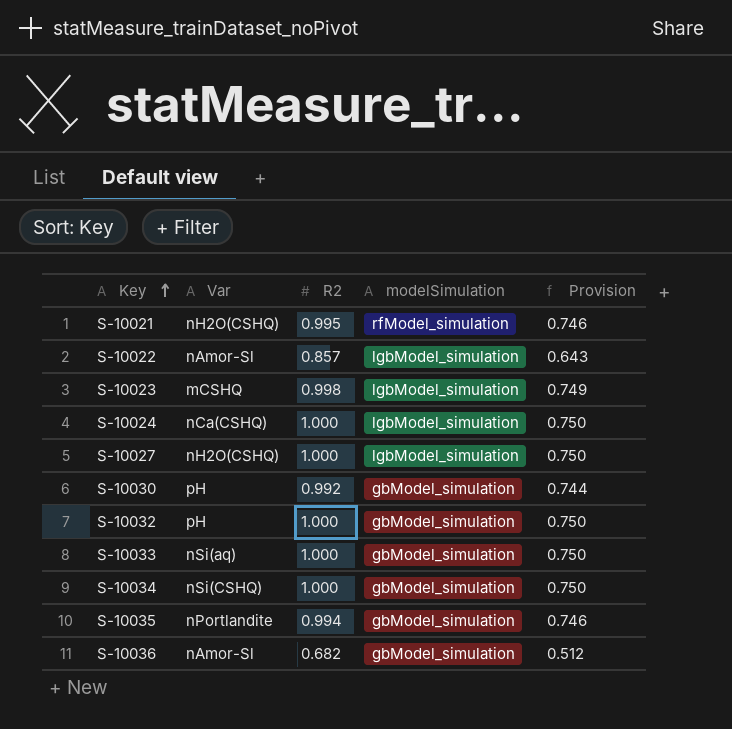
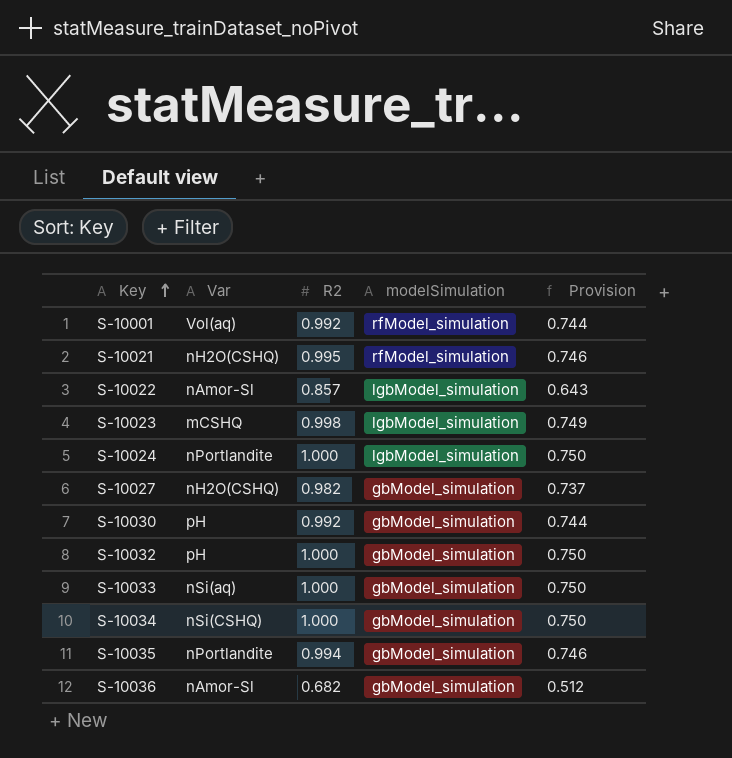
row S-10001: none -> Vol(aq) | 0.992 | rfModel_simulation | 0.744
S-10024 | Var: nCa(CSHQ) -> nPortlandite
S-10027 | R2: 1.000 -> 0.982
S-10027 | modelSimulation: lgbModel_simulation -> gbModel_simulation
S-10027 | Provision: 0.750 -> 0.737

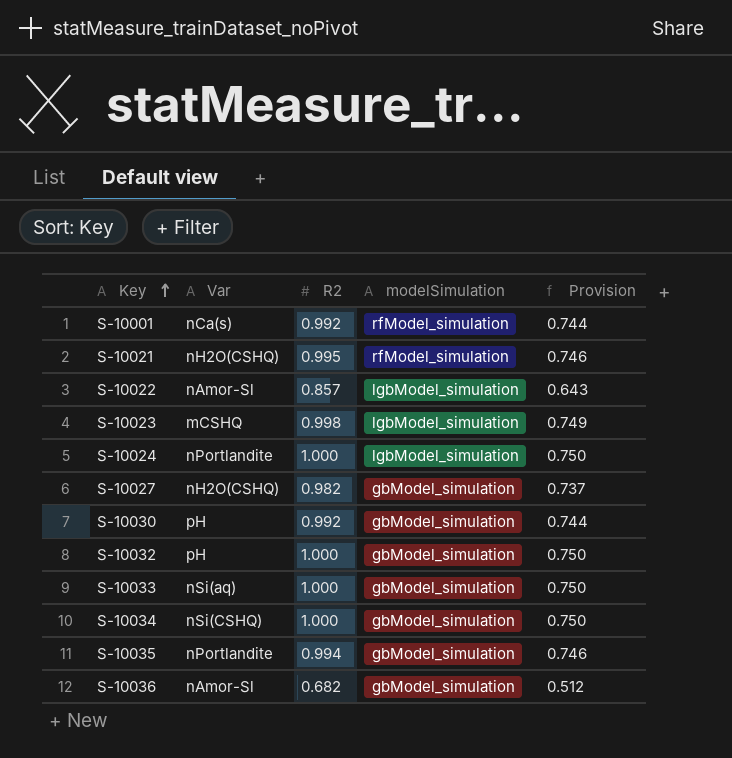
S-10001 | Var: Vol(aq) -> nCa(s)

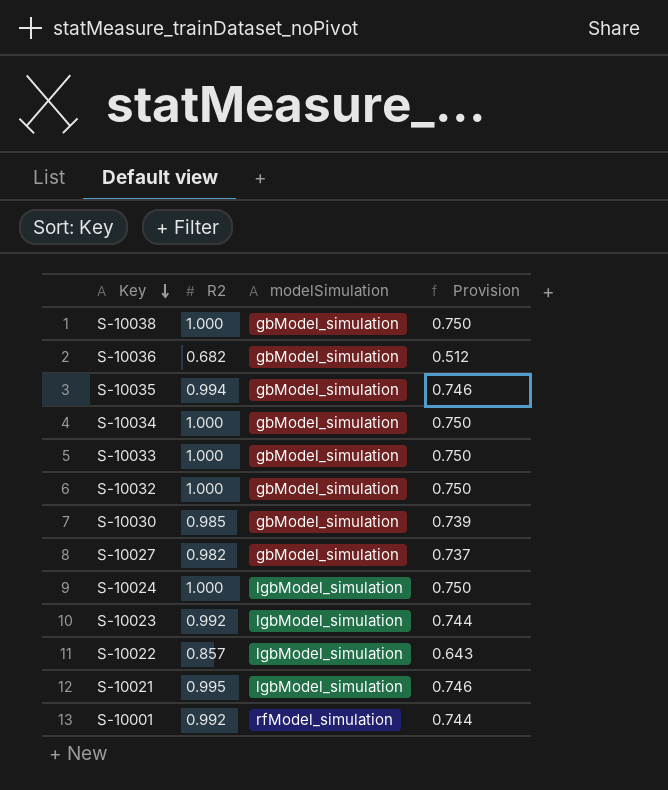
row order: Key ascending -> Key descending
column Var | position: 2 -> none
row S-10038: none -> 1.000 | gbModel_simulation | 0.750
S-10030 | R2: 0.992 -> 0.985
S-10030 | Provision: 0.744 -> 0.739
S-10023 | R2: 0.998 -> 0.992
S-10023 | Provision: 0.749 -> 0.744
S-10021 | modelSimulation: rfModel_simulation -> lgbModel_simulation

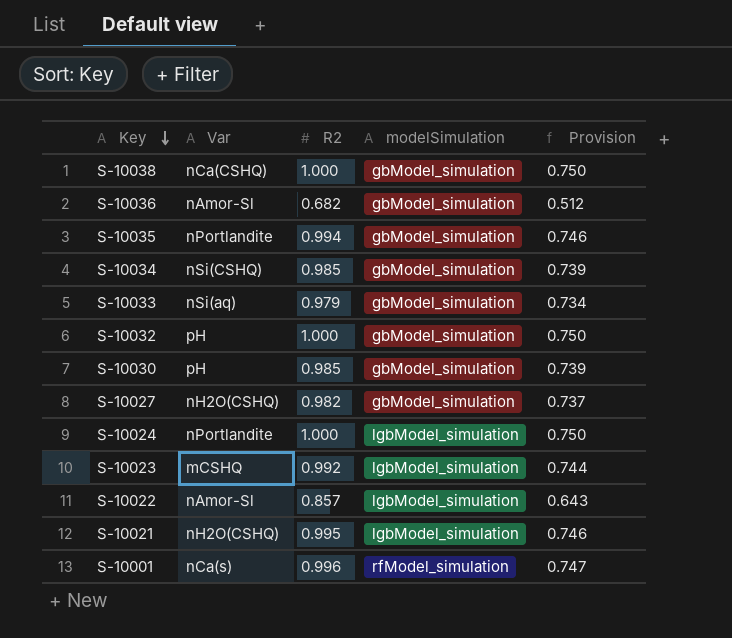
column Var | position: none -> 2
S-10034 | R2: 1.000 -> 0.985
S-10034 | Provision: 0.750 -> 0.739
S-10033 | R2: 1.000 -> 0.979
S-10033 | Provision: 0.750 -> 0.734
S-10001 | R2: 0.992 -> 0.996
S-10001 | Provision: 0.744 -> 0.747

